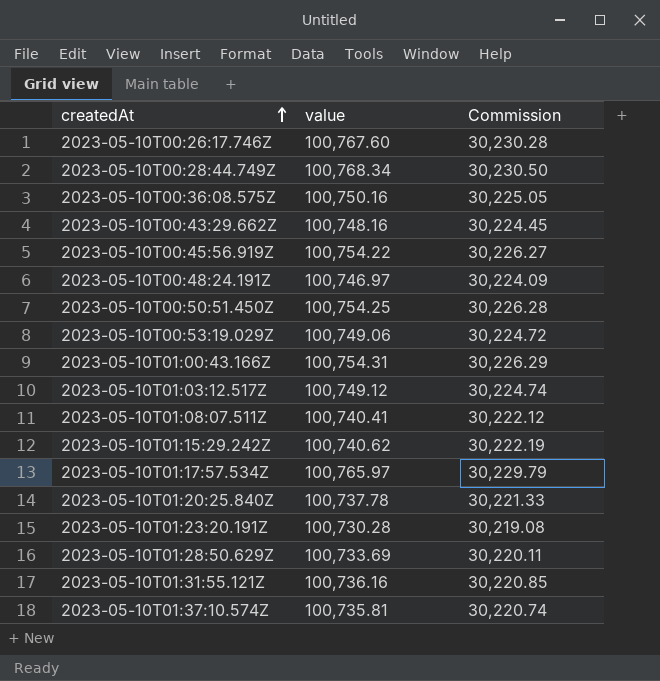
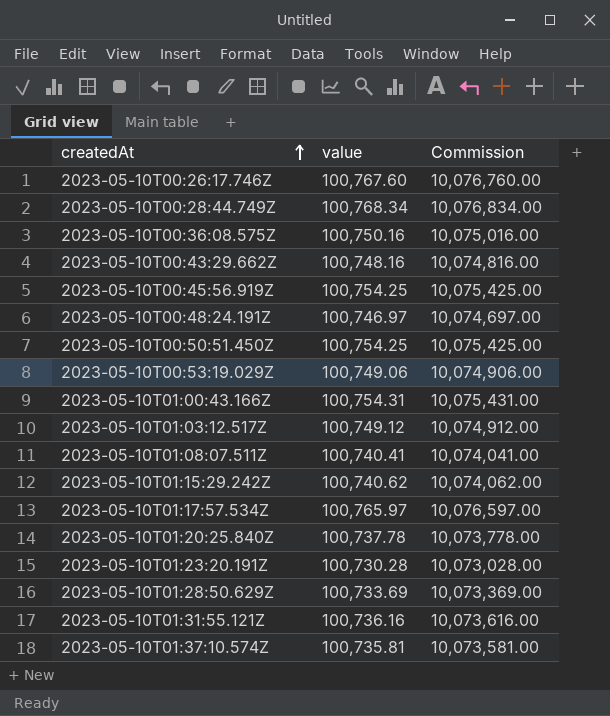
column Commission | formula: [value] * 0.3 -> [value] * 100
2023-05-10T00:45:56.919Z | value: 100,754.22 -> 100,754.25

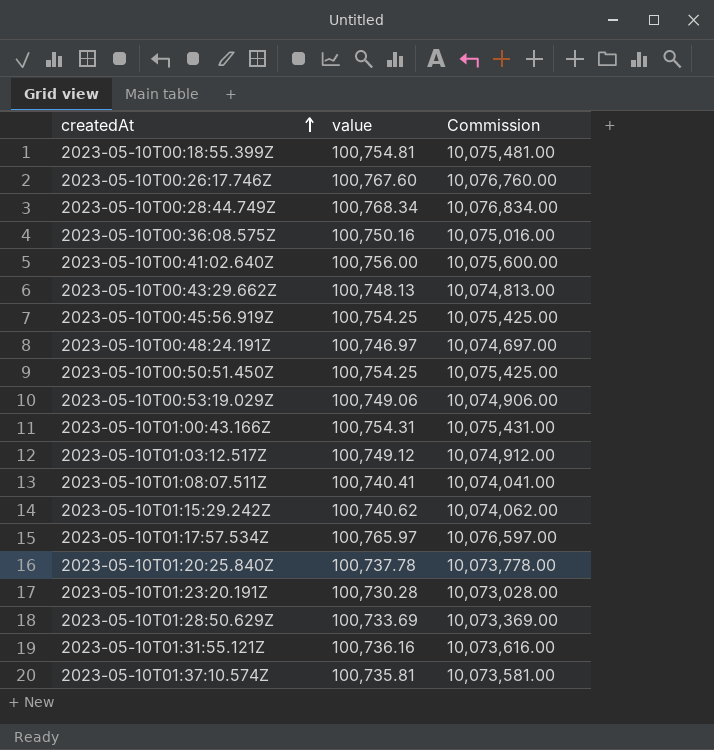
row 2023-05-10T00:18:55.399Z: none -> 100,754.81 | 10,075,481.00
row 2023-05-10T00:41:02.640Z: none -> 100,756.00 | 10,075,600.00
2023-05-10T00:43:29.662Z | value: 100,748.16 -> 100,748.13
2023-05-10T00:43:29.662Z | Commission: 10,074,816.00 -> 10,074,813.00

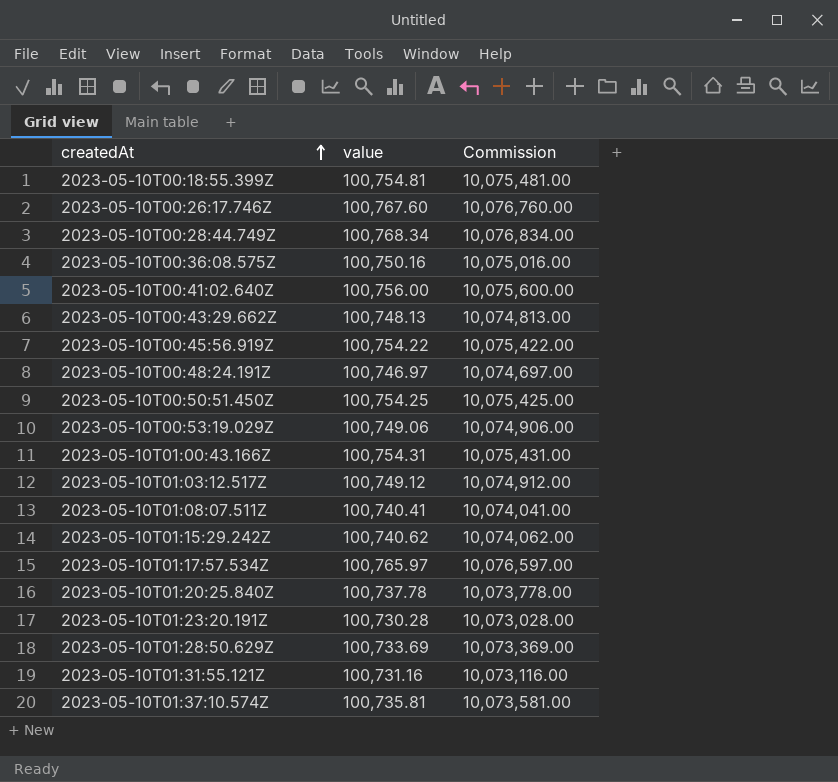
2023-05-10T00:45:56.919Z | value: 100,754.25 -> 100,754.22
2023-05-10T00:45:56.919Z | Commission: 10,075,425.00 -> 10,075,422.00
2023-05-10T01:31:55.121Z | value: 100,736.16 -> 100,731.16
2023-05-10T01:31:55.121Z | Commission: 10,073,616.00 -> 10,073,116.00

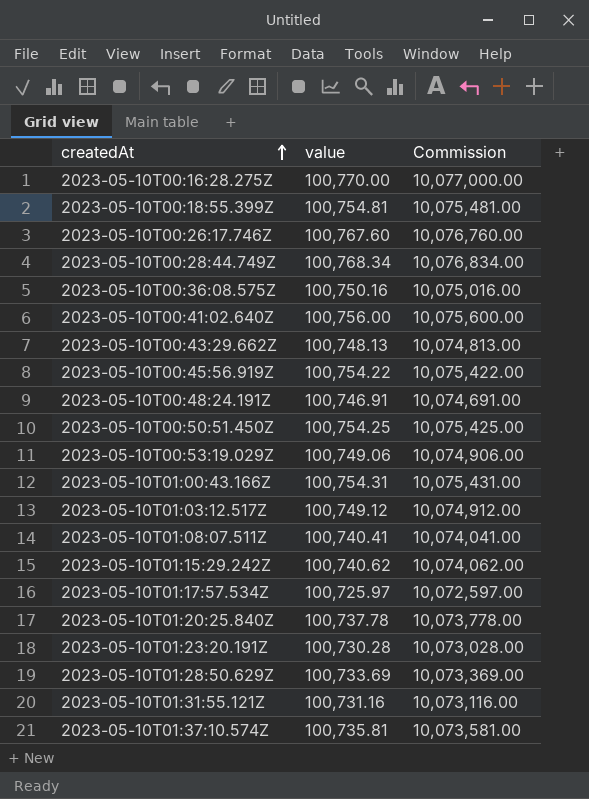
row 2023-05-10T00:16:28.275Z: none -> 100,770.00 | 10,077,000.00
2023-05-10T00:48:24.191Z | value: 100,746.97 -> 100,746.91
2023-05-10T00:48:24.191Z | Commission: 10,074,697.00 -> 10,074,691.00
2023-05-10T01:17:57.534Z | value: 100,765.97 -> 100,725.97
2023-05-10T01:17:57.534Z | Commission: 10,076,597.00 -> 10,072,597.00

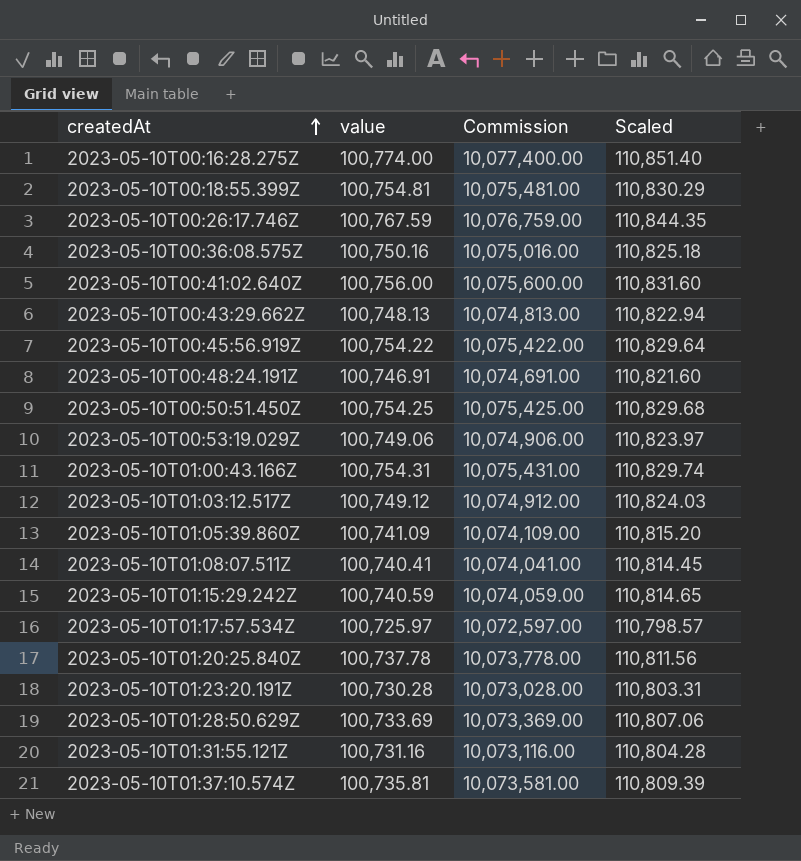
column Scaled | formula: none -> [value] * 1.1
row 2023-05-10T00:28:44.749Z: 100,768.34 | 10,076,834.00 -> none
2023-05-10T00:16:28.275Z | value: 100,770.00 -> 100,774.00
2023-05-10T00:16:28.275Z | Commission: 10,077,000.00 -> 10,077,400.00
2023-05-10T00:26:17.746Z | value: 100,767.60 -> 100,767.59
2023-05-10T00:26:17.746Z | Commission: 10,076,760.00 -> 10,076,759.00
row 2023-05-10T01:05:39.860Z: none -> 100,741.09 | 10,074,109.00 | 110,815.20
2023-05-10T01:15:29.242Z | value: 100,740.62 -> 100,740.59
2023-05-10T01:15:29.242Z | Commission: 10,074,062.00 -> 10,074,059.00

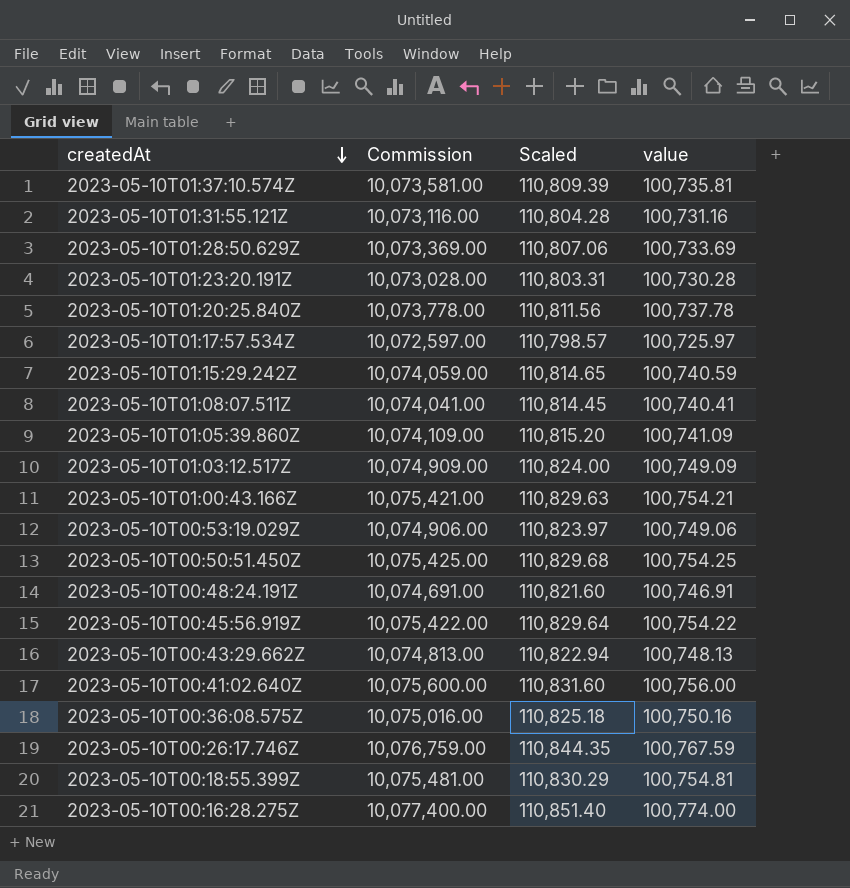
row order: createdAt ascending -> createdAt descending
column value | position: 2 -> 4
2023-05-10T01:03:12.517Z | Commission: 10,074,912.00 -> 10,074,909.00
2023-05-10T01:03:12.517Z | Scaled: 110,824.03 -> 110,824.00
2023-05-10T01:03:12.517Z | value: 100,749.12 -> 100,749.09
2023-05-10T01:00:43.166Z | Commission: 10,075,431.00 -> 10,075,421.00
2023-05-10T01:00:43.166Z | Scaled: 110,829.74 -> 110,829.63
2023-05-10T01:00:43.166Z | value: 100,754.31 -> 100,754.21

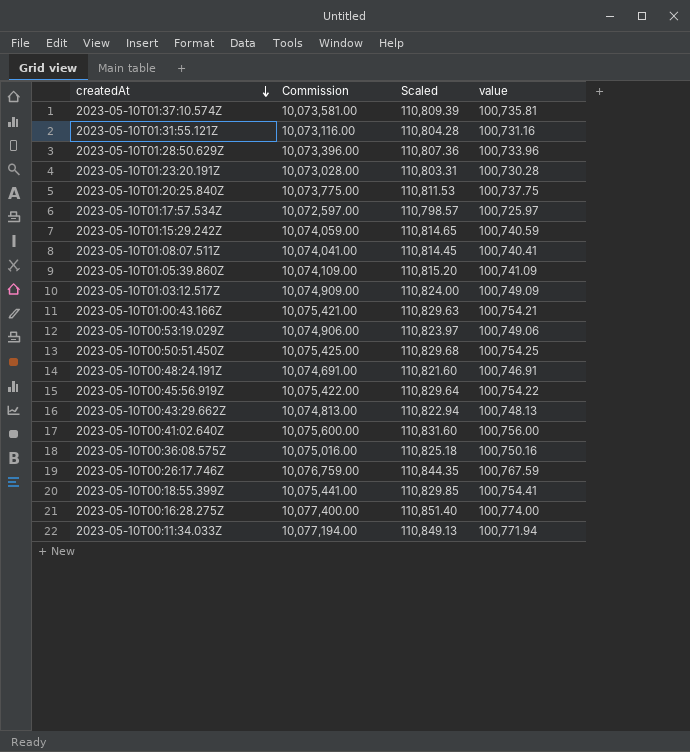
2023-05-10T01:28:50.629Z | Commission: 10,073,369.00 -> 10,073,396.00
2023-05-10T01:28:50.629Z | Scaled: 110,807.06 -> 110,807.36
2023-05-10T01:28:50.629Z | value: 100,733.69 -> 100,733.96
2023-05-10T01:20:25.840Z | Commission: 10,073,778.00 -> 10,073,775.00
2023-05-10T01:20:25.840Z | Scaled: 110,811.56 -> 110,811.53
2023-05-10T01:20:25.840Z | value: 100,737.78 -> 100,737.75
2023-05-10T00:18:55.399Z | Commission: 10,075,481.00 -> 10,075,441.00
2023-05-10T00:18:55.399Z | Scaled: 110,830.29 -> 110,829.85
2023-05-10T00:18:55.399Z | value: 100,754.81 -> 100,754.41
row 2023-05-10T00:11:34.033Z: none -> 10,077,194.00 | 110,849.13 | 100,771.94

